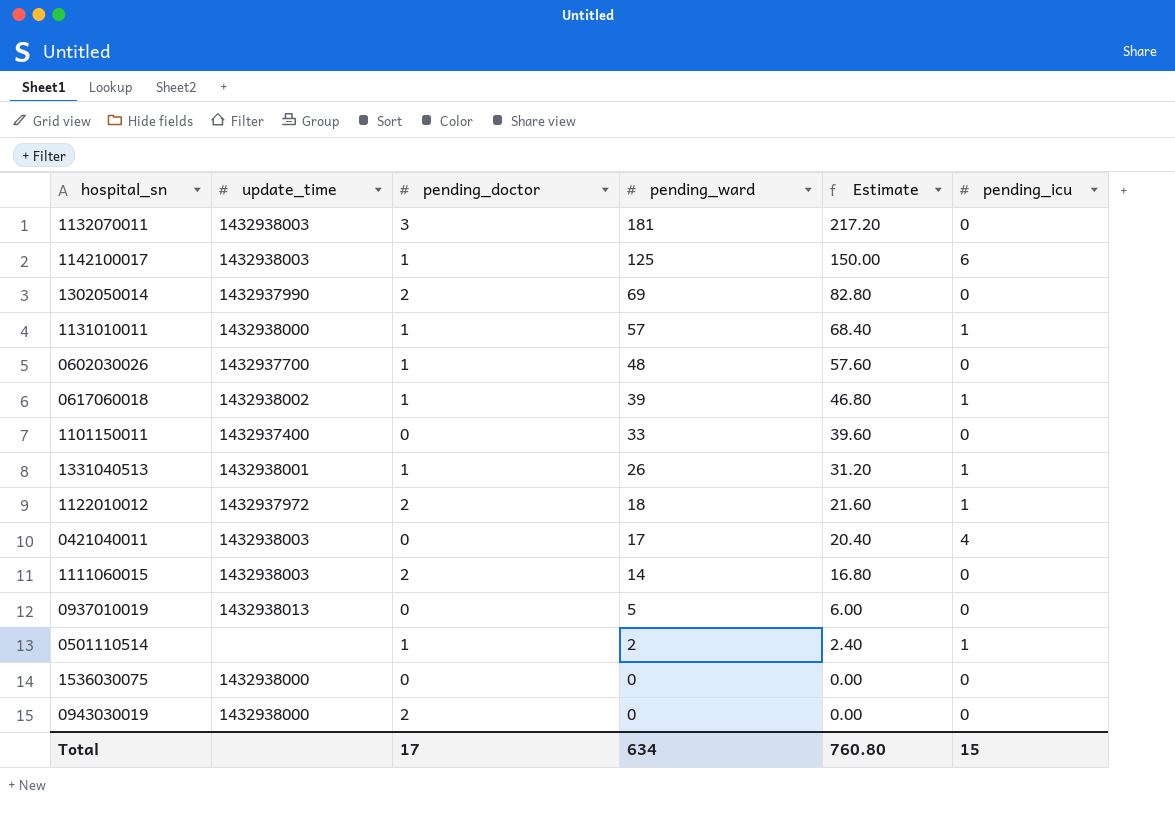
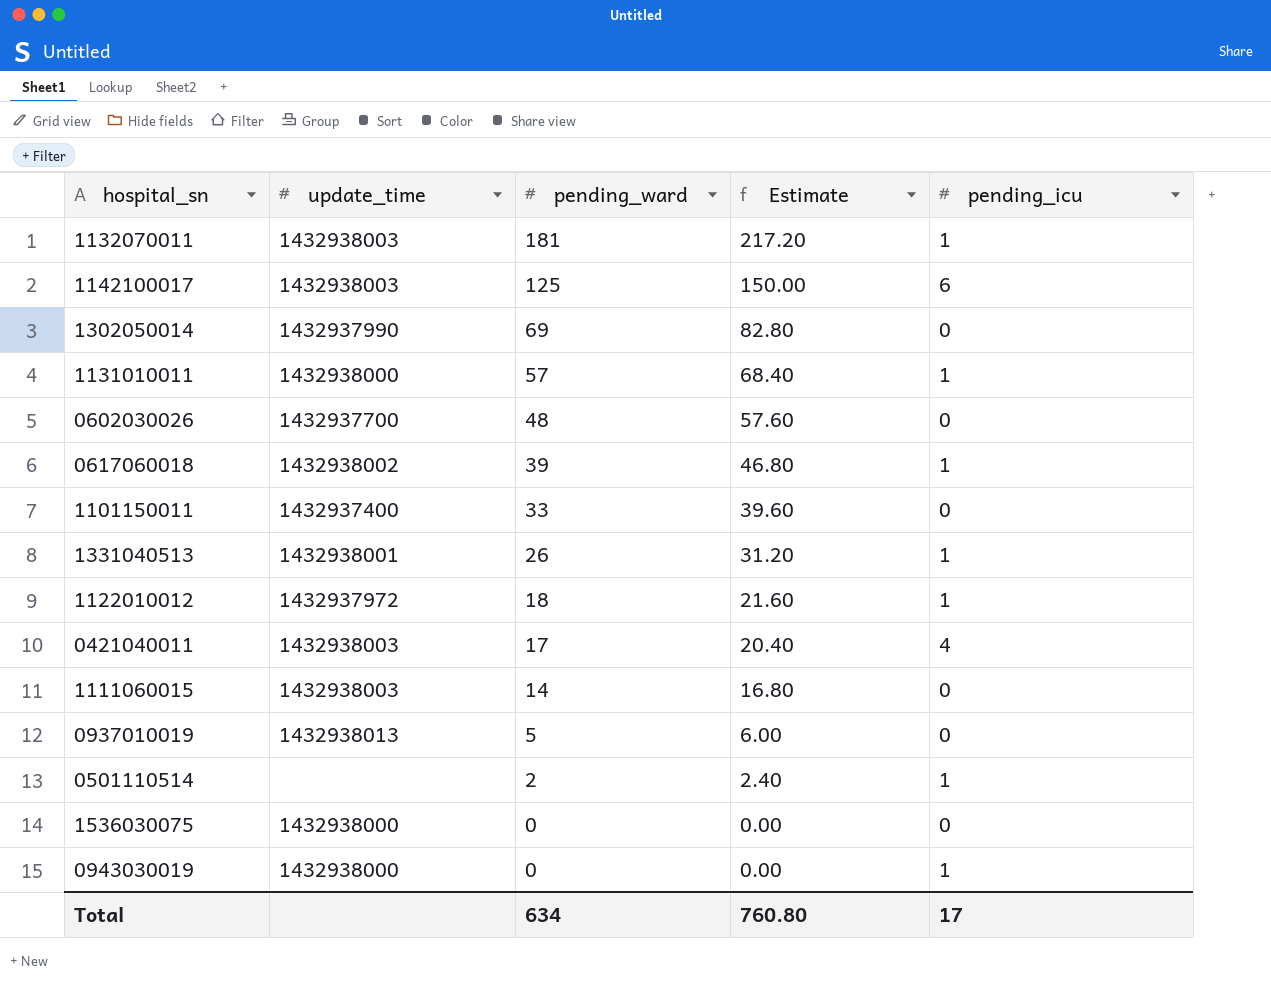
column pending_doctor | position: 3 -> none
1132070011 | pending_icu: 0 -> 1
0943030019 | pending_icu: 0 -> 1
Total | pending_icu: 15 -> 17

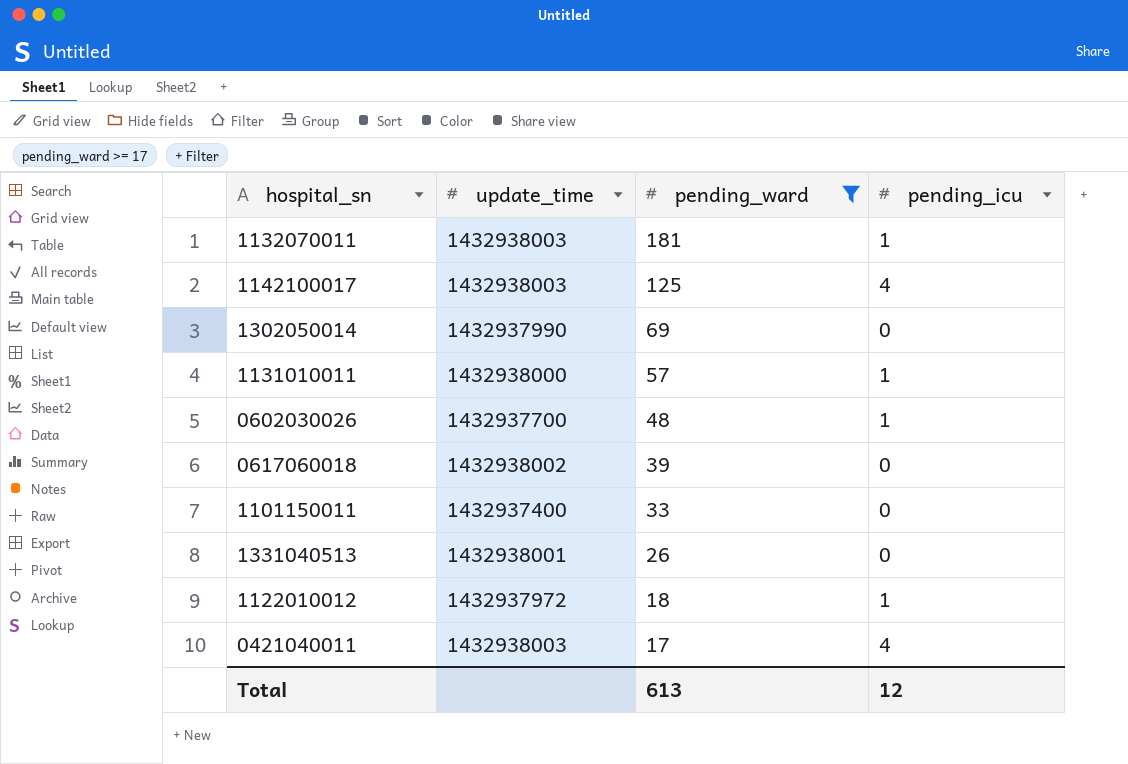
filter: none -> pending_ward >= 17
column Estimate | formula: [pending_ward] * 1.2 -> none
1142100017 | pending_icu: 6 -> 4
0602030026 | pending_icu: 0 -> 1
0617060018 | pending_icu: 1 -> 0
1331040513 | pending_icu: 1 -> 0
Total | pending_ward: 634 -> 613
Total | pending_icu: 17 -> 12

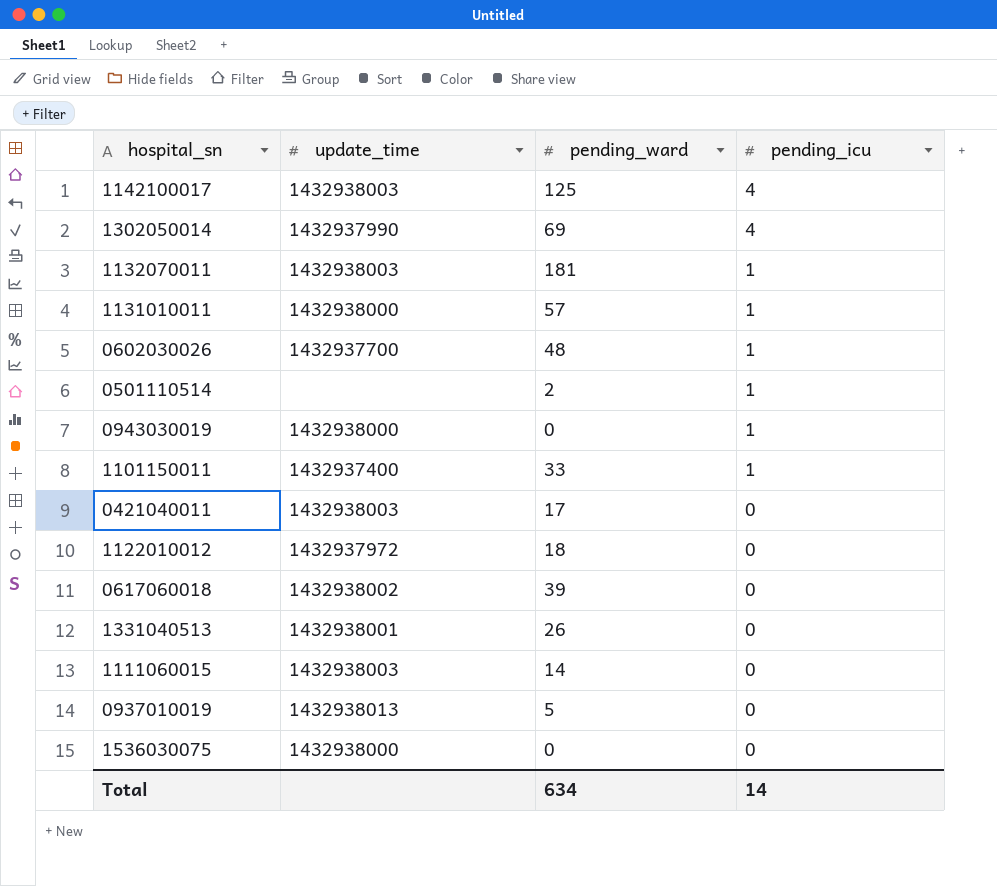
filter: pending_ward >= 17 -> none
row order: pending_ward descending -> pending_icu descending
1302050014 | pending_icu: 0 -> 4
1101150011 | pending_icu: 0 -> 1
0421040011 | pending_icu: 4 -> 0
1122010012 | pending_icu: 1 -> 0
Total | pending_ward: 613 -> 634
Total | pending_icu: 12 -> 14

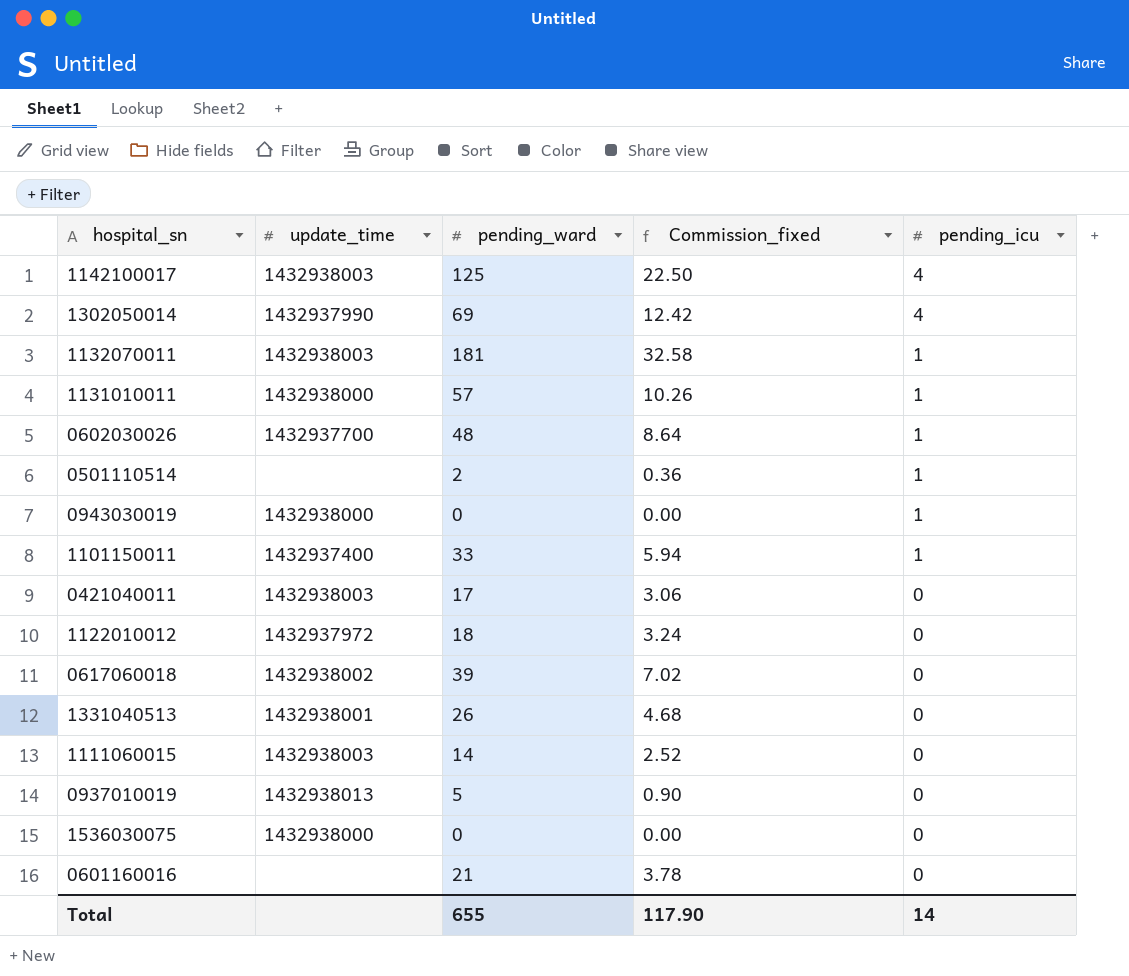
column Commission_fixed | formula: none -> [pending_ward] * 0.18
row 0601160016: none -> none | 21 | 3.78 | 0
Total | pending_ward: 634 -> 655

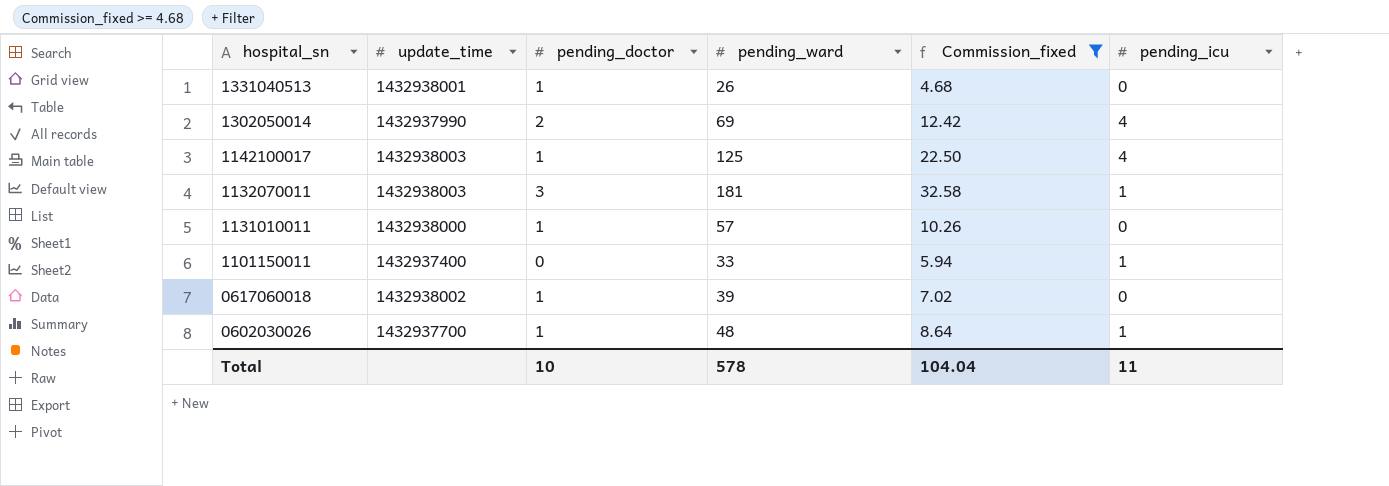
filter: none -> Commission_fixed >= 4.68
row order: pending_icu descending -> hospital_sn descending
column pending_doctor | position: none -> 3
1131010011 | pending_icu: 1 -> 0
Total | pending_ward: 655 -> 578
Total | Commission_fixed: 117.90 -> 104.04
Total | pending_icu: 14 -> 11

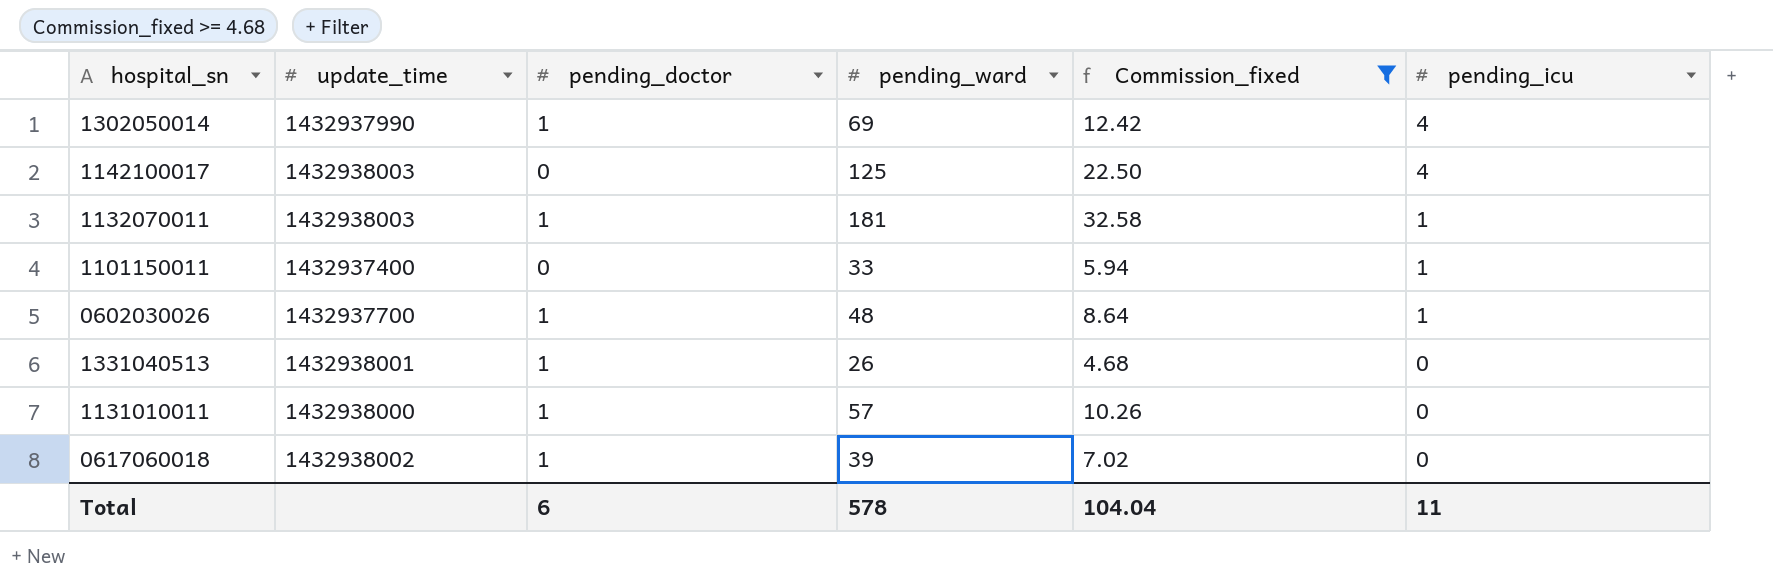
row order: hospital_sn descending -> pending_icu descending
1302050014 | pending_doctor: 2 -> 1
1142100017 | pending_doctor: 1 -> 0
1132070011 | pending_doctor: 3 -> 1
Total | pending_doctor: 10 -> 6

